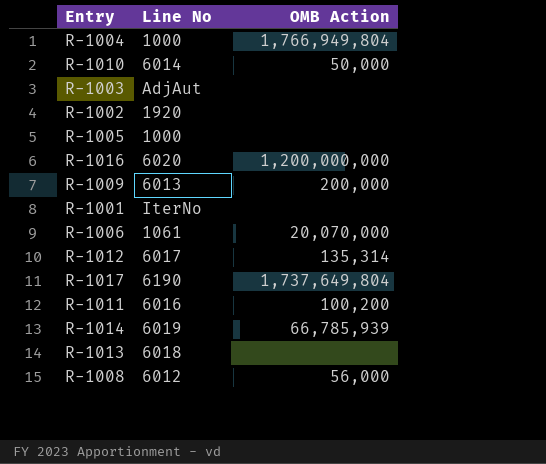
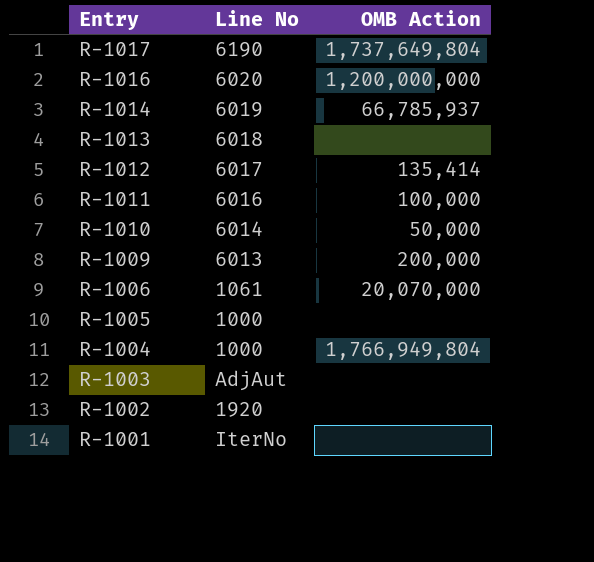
row order: none -> Entry descending
row R-1008: 6012 | 56,000 -> none
R-1014 | OMB Action: 66,785,939 -> 66,785,937
R-1012 | OMB Action: 135,314 -> 135,414
R-1011 | OMB Action: 100,200 -> 100,000

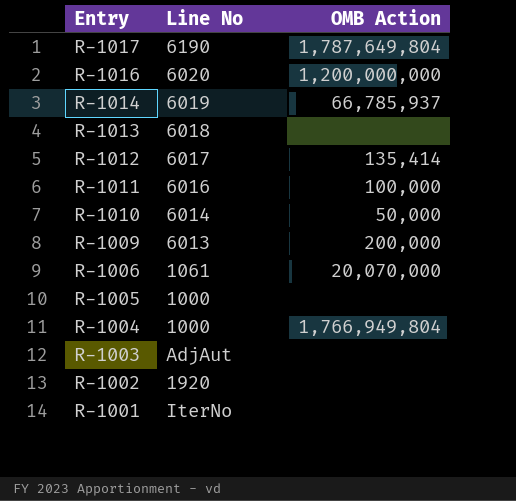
R-1017 | OMB Action: 1,737,649,804 -> 1,787,649,804

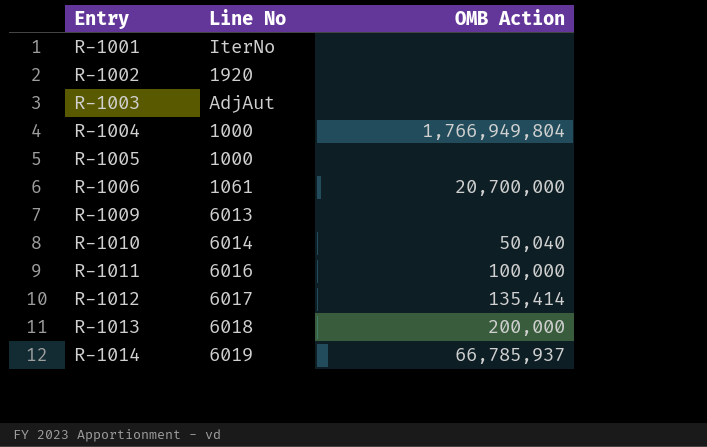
row order: Entry descending -> Entry ascending
row R-1017: 6190 | 1,787,649,804 -> none
row R-1016: 6020 | 1,200,000,000 -> none
R-1006 | OMB Action: 20,070,000 -> 20,700,000
R-1009 | OMB Action: 200,000 -> none
R-1010 | OMB Action: 50,000 -> 50,040
R-1013 | OMB Action: none -> 200,000

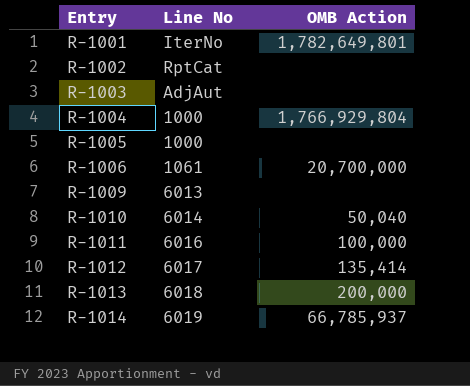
R-1001 | OMB Action: none -> 1,782,649,801
R-1002 | Line No: 1920 -> RptCat
R-1004 | OMB Action: 1,766,949,804 -> 1,766,929,804

